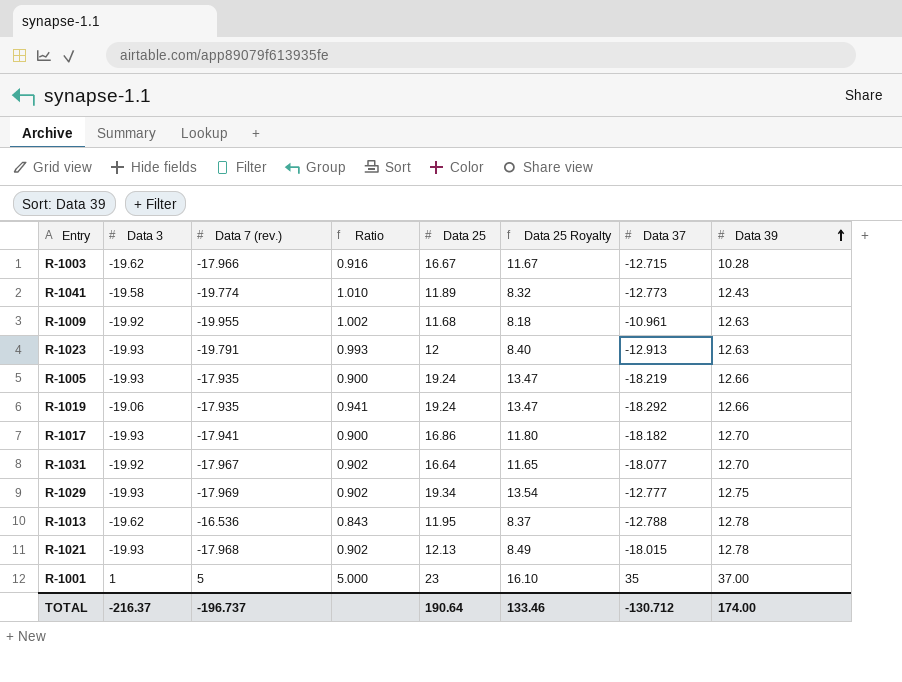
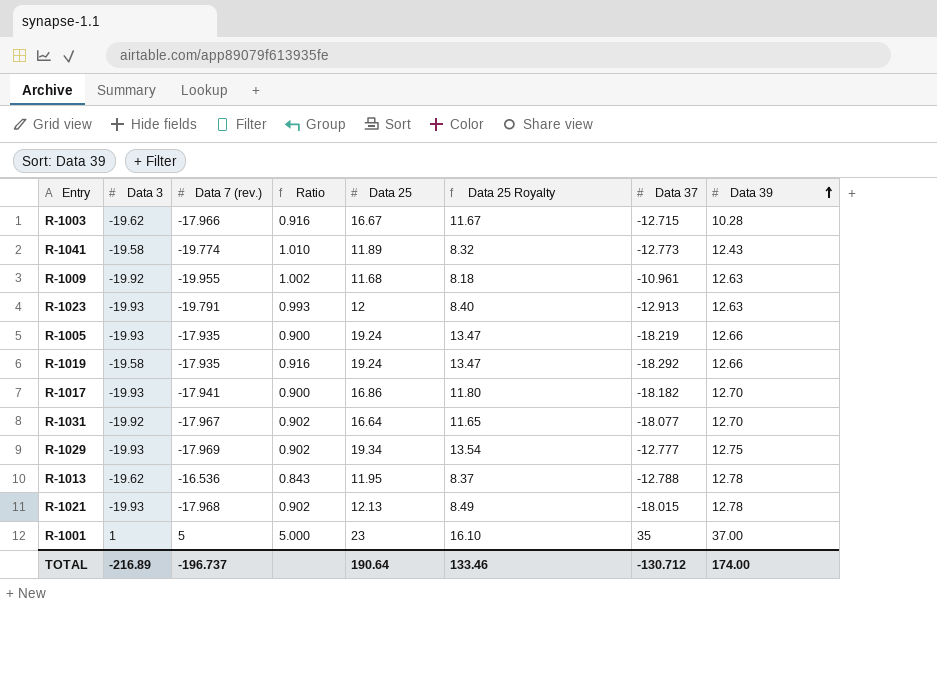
R-1019 | Data 3: -19.06 -> -19.58
R-1019 | Ratio: 0.941 -> 0.916
TOTAL | Data 3: -216.37 -> -216.89

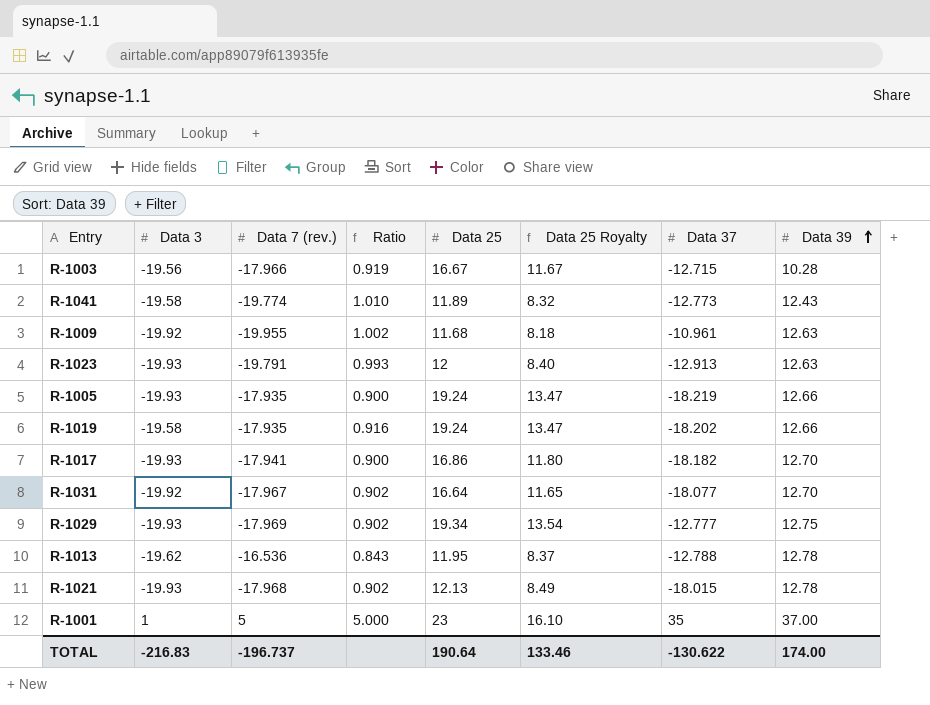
R-1003 | Data 3: -19.62 -> -19.56
R-1003 | Ratio: 0.916 -> 0.919
R-1019 | Data 37: -18.292 -> -18.202
TOTAL | Data 3: -216.89 -> -216.83
TOTAL | Data 37: -130.712 -> -130.622

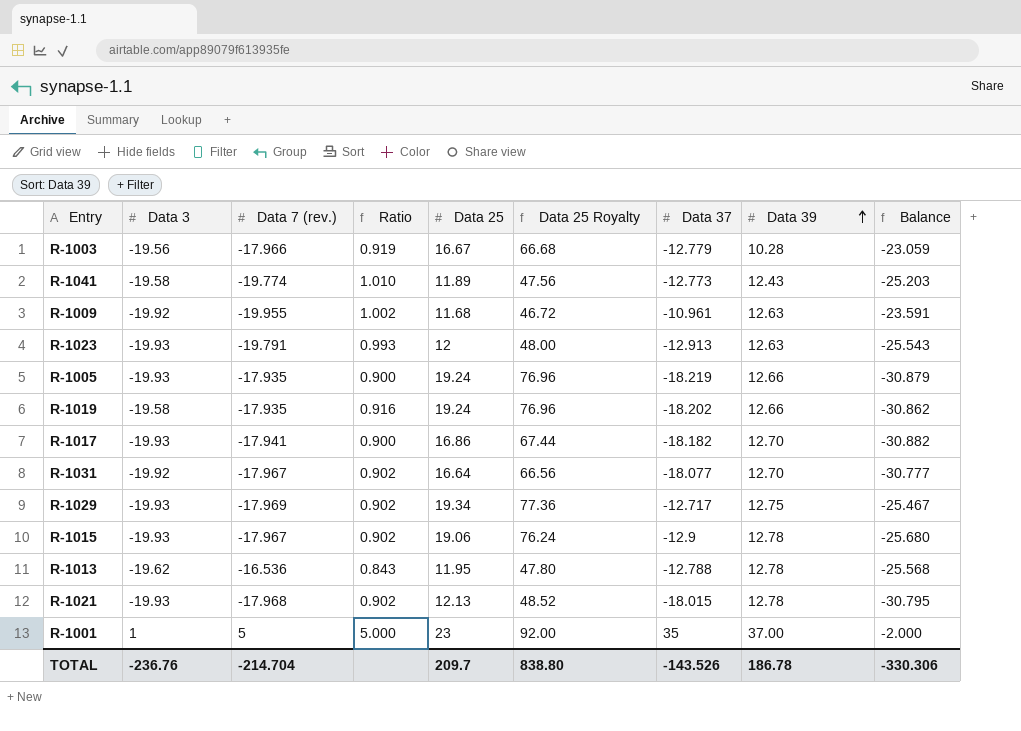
column Data 25 Royalty | formula: [Data 25] * 0.7 -> [Data 25] * 4
column Balance | formula: none -> [Data 37] - [Data 39]
R-1003 | Data 37: -12.715 -> -12.779
R-1029 | Data 37: -12.777 -> -12.717
row R-1015: none -> -19.93 | -17.967 | 0.902 | 19.06 | 76.24 | -12.9 | 12.78 | -25.680
TOTAL | Data 3: -216.83 -> -236.76
TOTAL | Data 7 (rev.): -196.737 -> -214.704
TOTAL | Data 25: 190.64 -> 209.7
TOTAL | Data 25 Royalty: 133.46 -> 838.80
TOTAL | Data 37: -130.622 -> -143.526
TOTAL | Data 39: 174.00 -> 186.78

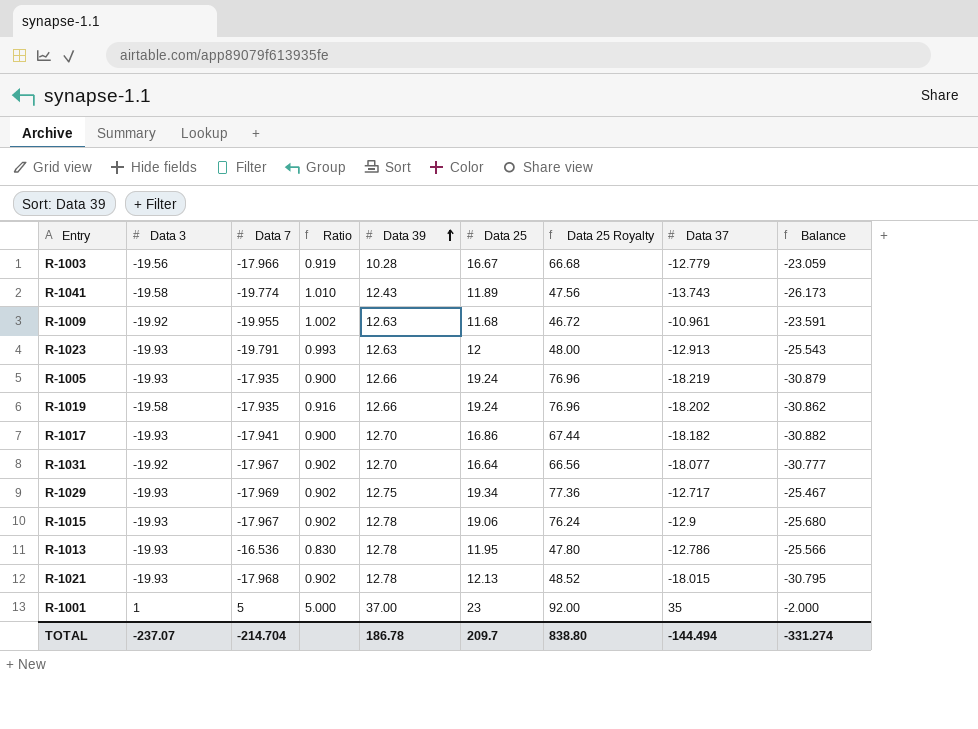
column name: Data 7 (rev.) -> Data 7
column Data 39 | position: 8 -> 5
R-1041 | Data 37: -12.773 -> -13.743
R-1041 | Balance: -25.203 -> -26.173
R-1013 | Data 3: -19.62 -> -19.93
R-1013 | Ratio: 0.843 -> 0.830
R-1013 | Data 37: -12.788 -> -12.786
R-1013 | Balance: -25.568 -> -25.566
TOTAL | Data 3: -236.76 -> -237.07
TOTAL | Data 37: -143.526 -> -144.494
TOTAL | Balance: -330.306 -> -331.274

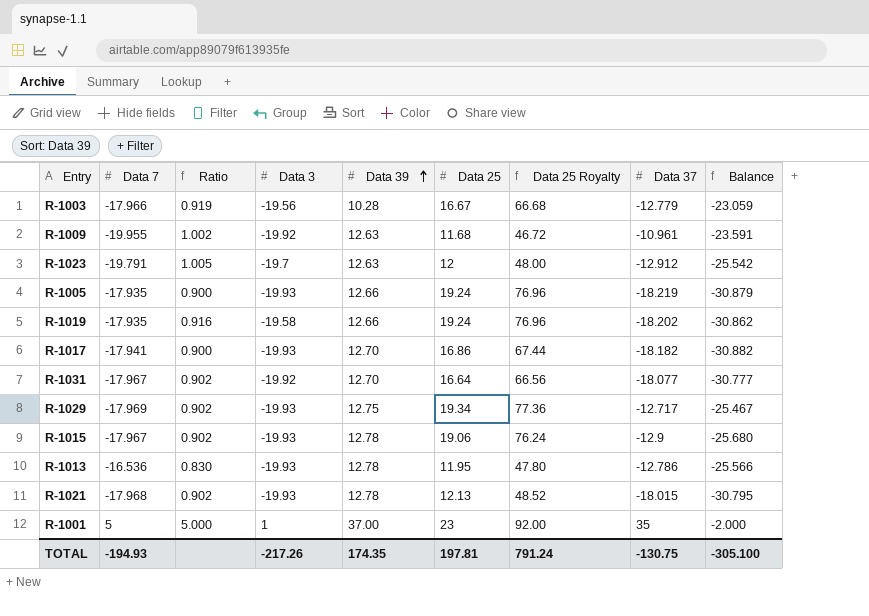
column Data 3 | position: 2 -> 4
row R-1041: -19.58 | -19.774 | 1.010 | 12.43 | 11.89 | 47.56 | -13.743 | -26.173 -> none
R-1023 | Ratio: 0.993 -> 1.005
R-1023 | Data 3: -19.93 -> -19.7
R-1023 | Data 37: -12.913 -> -12.912
R-1023 | Balance: -25.543 -> -25.542
TOTAL | Data 7: -214.704 -> -194.93
TOTAL | Data 3: -237.07 -> -217.26
TOTAL | Data 39: 186.78 -> 174.35
TOTAL | Data 25: 209.7 -> 197.81
TOTAL | Data 25 Royalty: 838.80 -> 791.24
TOTAL | Data 37: -144.494 -> -130.75
TOTAL | Balance: -331.274 -> -305.100

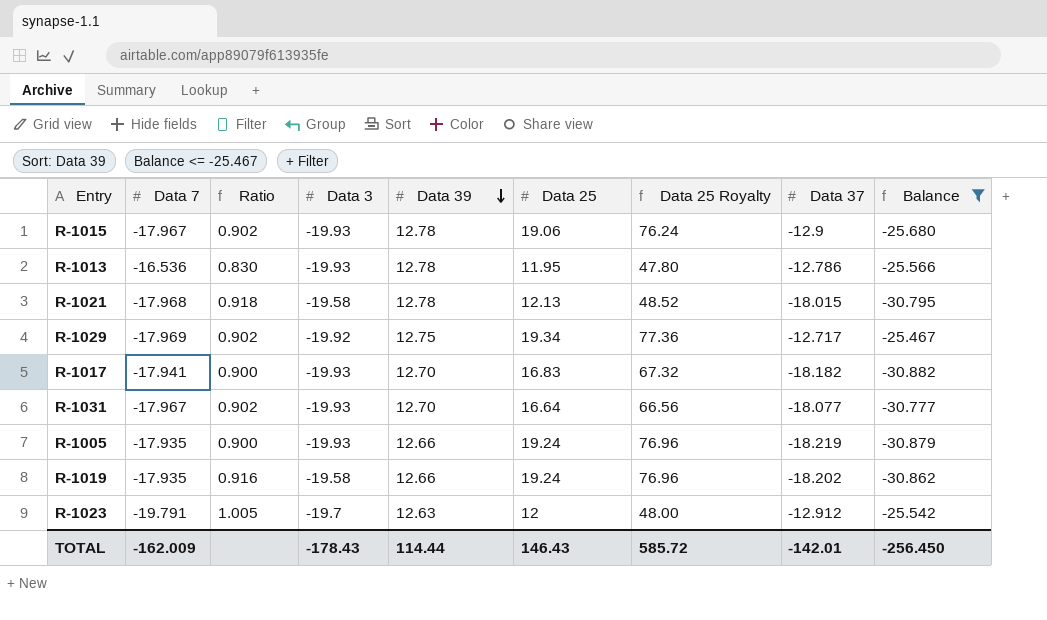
filter: none -> Balance <= -25.467
row order: Data 39 ascending -> Data 39 descending
R-1021 | Ratio: 0.902 -> 0.918
R-1021 | Data 3: -19.93 -> -19.58
R-1029 | Data 3: -19.93 -> -19.92
R-1017 | Data 25: 16.86 -> 16.83
R-1017 | Data 25 Royalty: 67.44 -> 67.32
R-1031 | Data 3: -19.92 -> -19.93
TOTAL | Data 7: -194.93 -> -162.009
TOTAL | Data 3: -217.26 -> -178.43
TOTAL | Data 39: 174.35 -> 114.44
TOTAL | Data 25: 197.81 -> 146.43
TOTAL | Data 25 Royalty: 791.24 -> 585.72
TOTAL | Data 37: -130.75 -> -142.01
TOTAL | Balance: -305.100 -> -256.450

